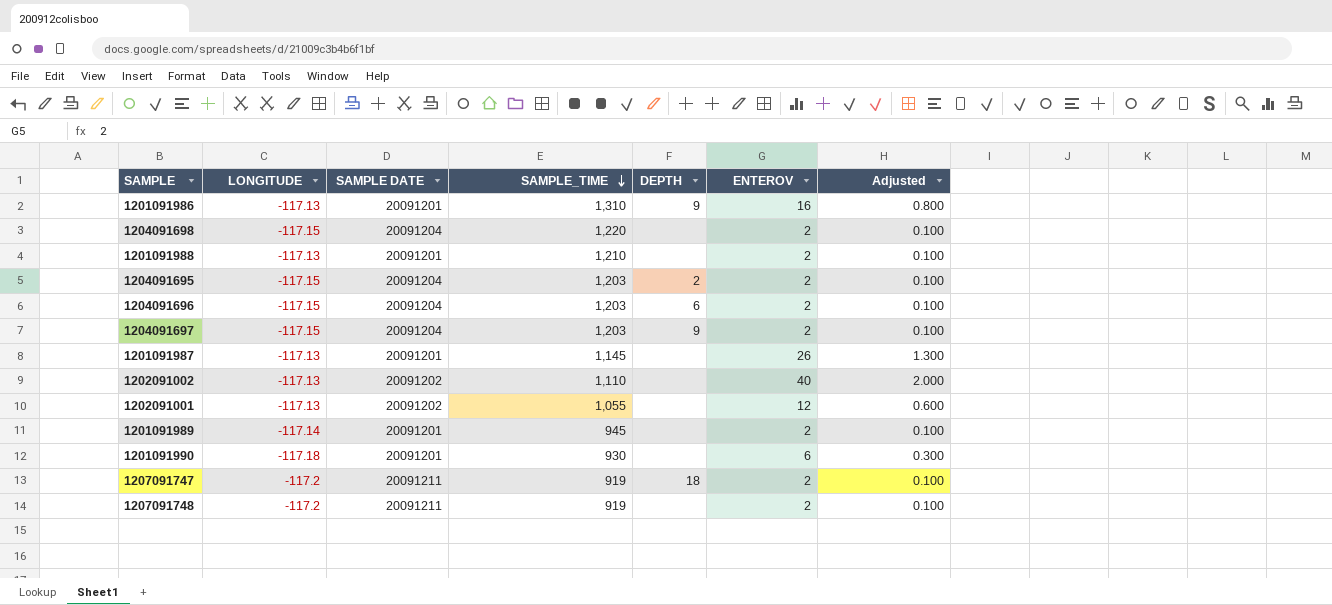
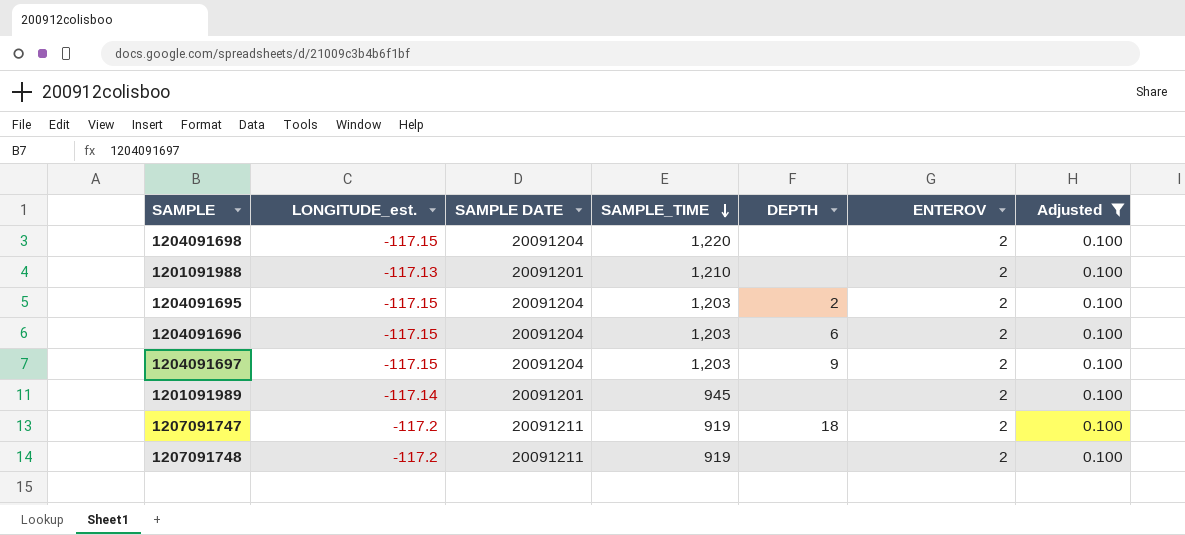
filter: none -> Adjusted = 0.100
column name: LONGITUDE -> LONGITUDE_est.

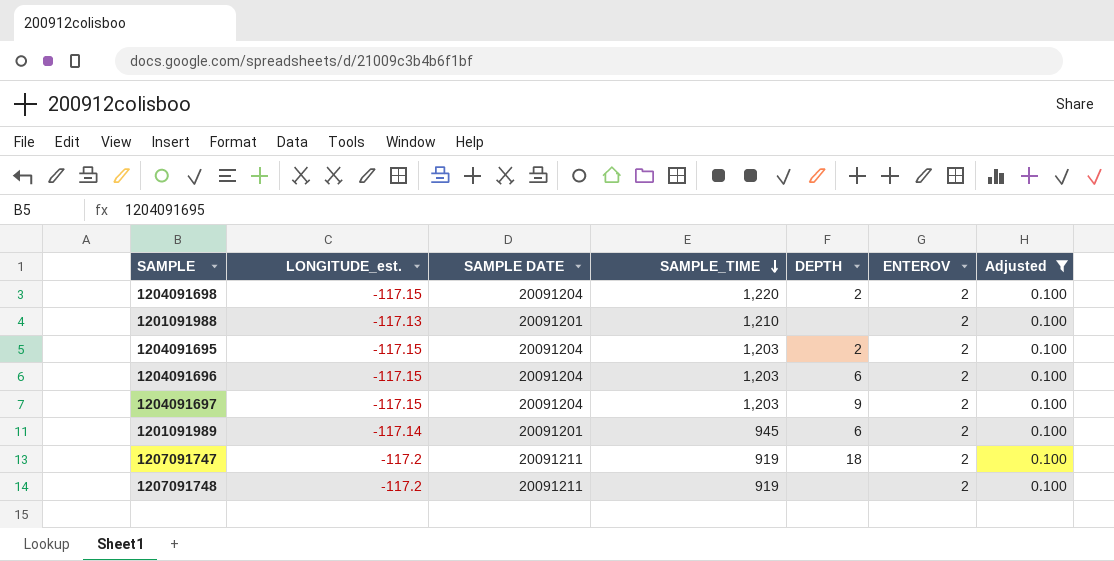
1204091698 | DEPTH: none -> 2
1201091989 | DEPTH: none -> 6

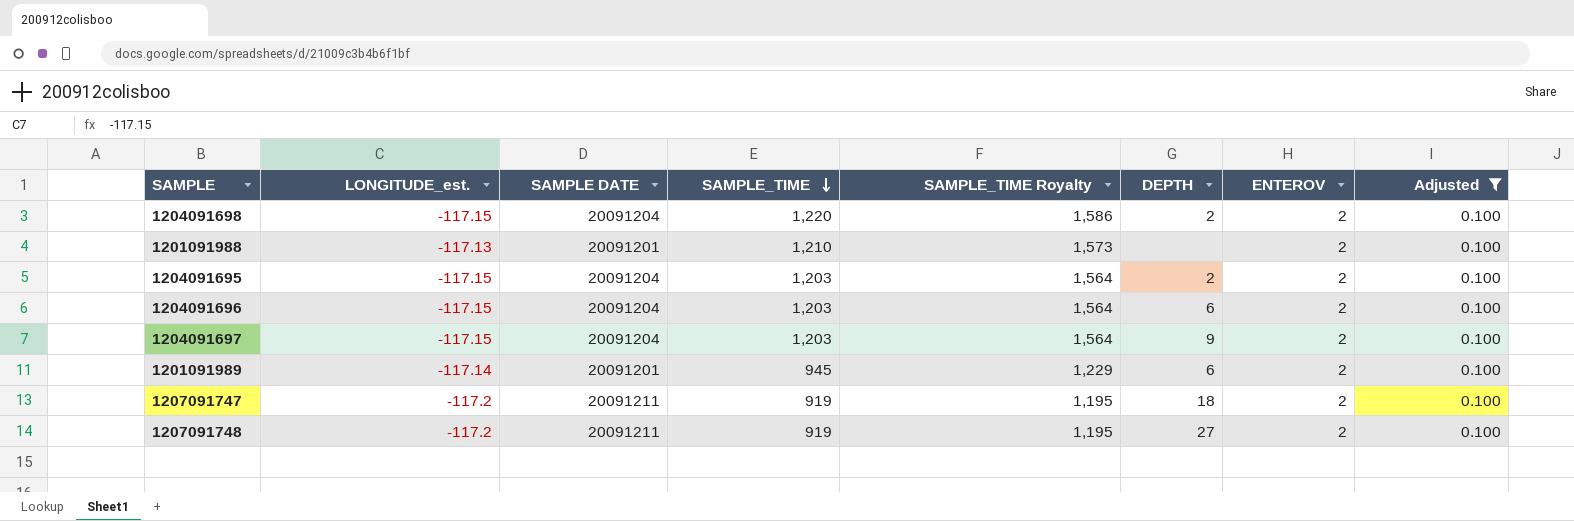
column SAMPLE_TIME Royalty | formula: none -> [SAMPLE_TIME] * 1.3
1207091748 | DEPTH: none -> 27

